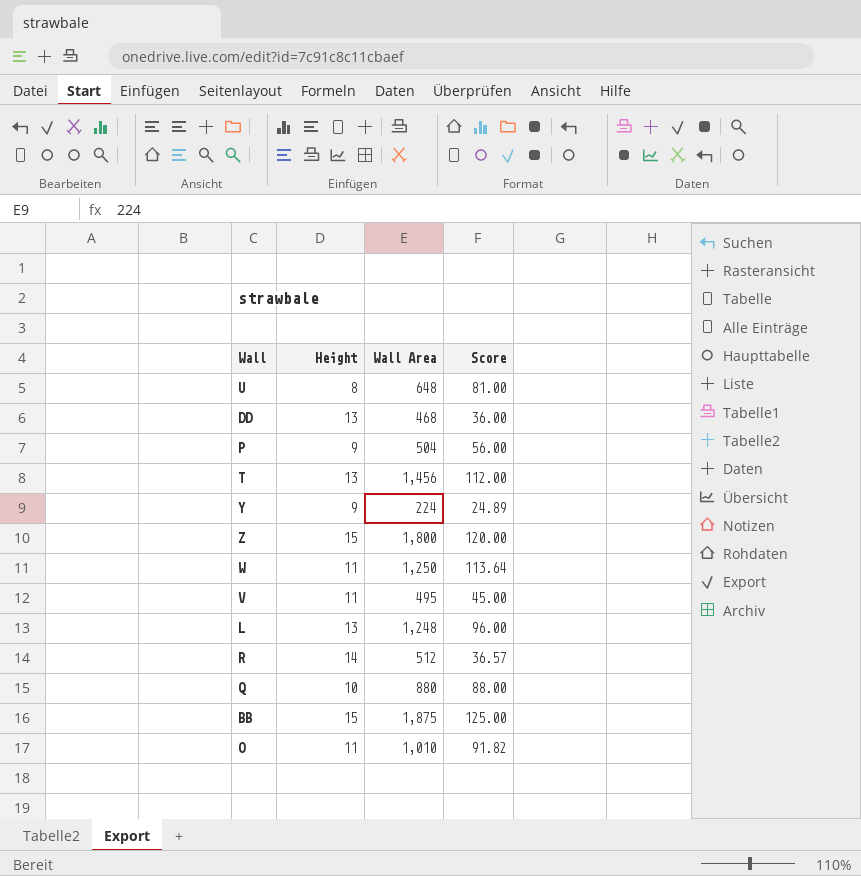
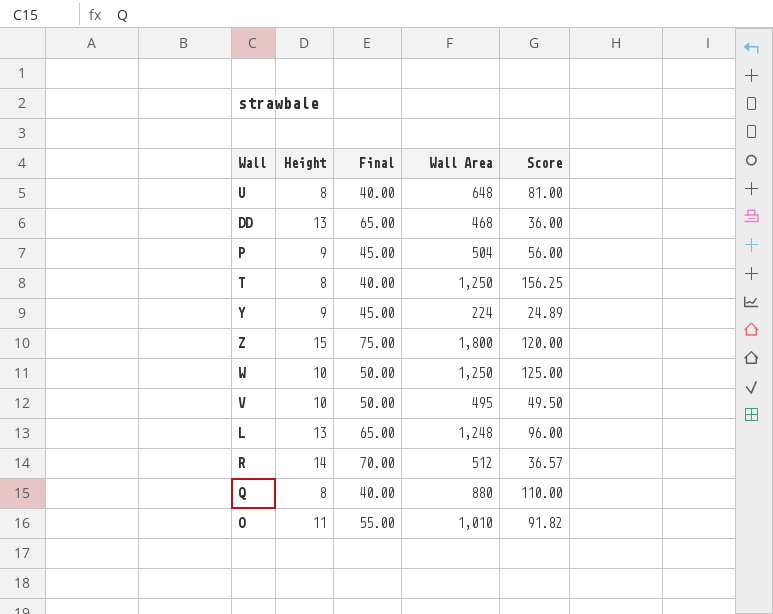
column Final | formula: none -> [Height] * 5
row BB: 15 | 1,875 | 125.00 -> none
T | Height: 13 -> 8
T | Wall Area: 1,456 -> 1,250
T | Score: 112.00 -> 156.25
W | Height: 11 -> 10
W | Score: 113.64 -> 125.00
V | Height: 11 -> 10
V | Score: 45.00 -> 49.50
Q | Height: 10 -> 8
Q | Score: 88.00 -> 110.00

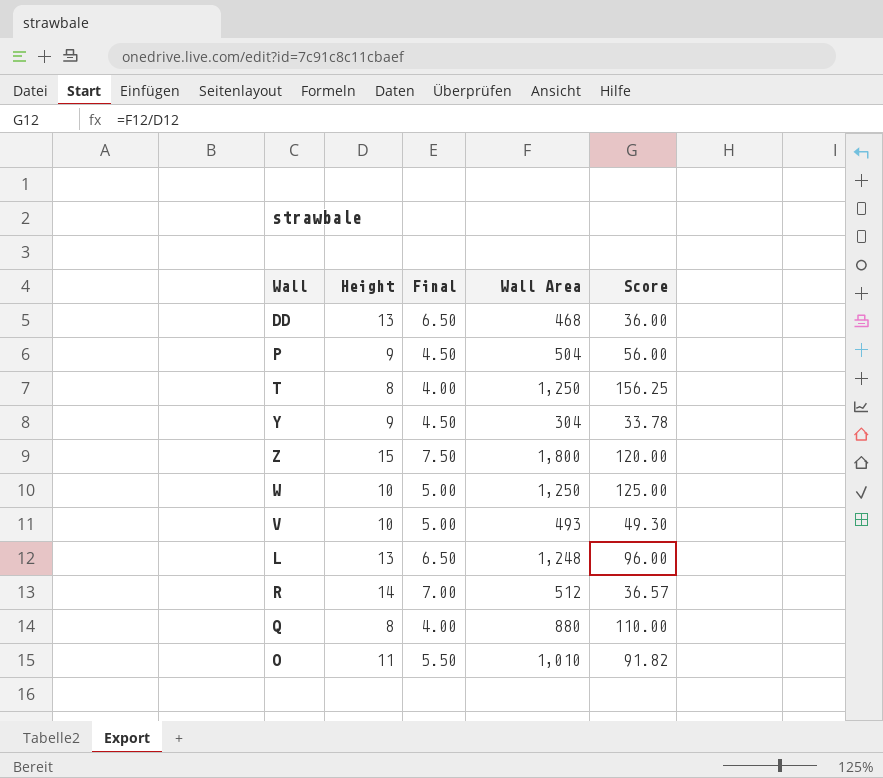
column Final | formula: [Height] * 5 -> [Height] * 0.5
row U: 8 | 40.00 | 648 | 81.00 -> none
Y | Wall Area: 224 -> 304
Y | Score: 24.89 -> 33.78
V | Wall Area: 495 -> 493
V | Score: 49.50 -> 49.30

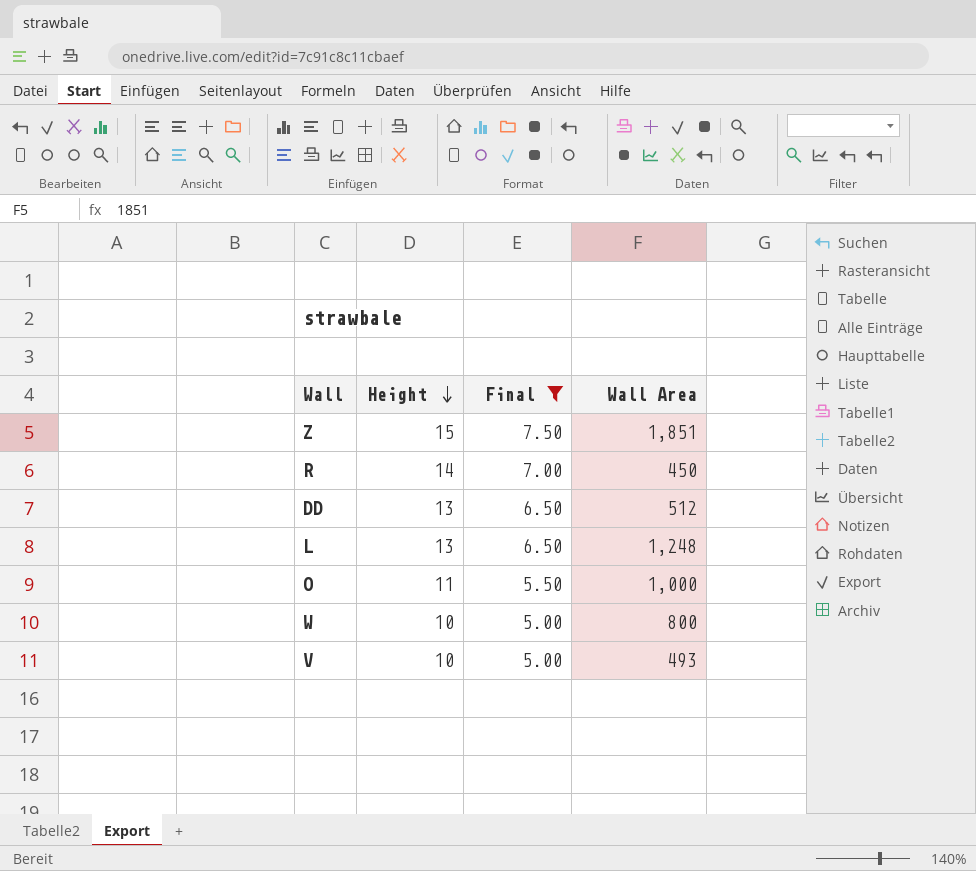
filter: none -> Final >= 5.00
row order: none -> Height descending
column Score | formula: [Wall Area] / [Height] -> none
Z | Wall Area: 1,800 -> 1,851
R | Wall Area: 512 -> 450
DD | Wall Area: 468 -> 512
O | Wall Area: 1,010 -> 1,000
W | Wall Area: 1,250 -> 800

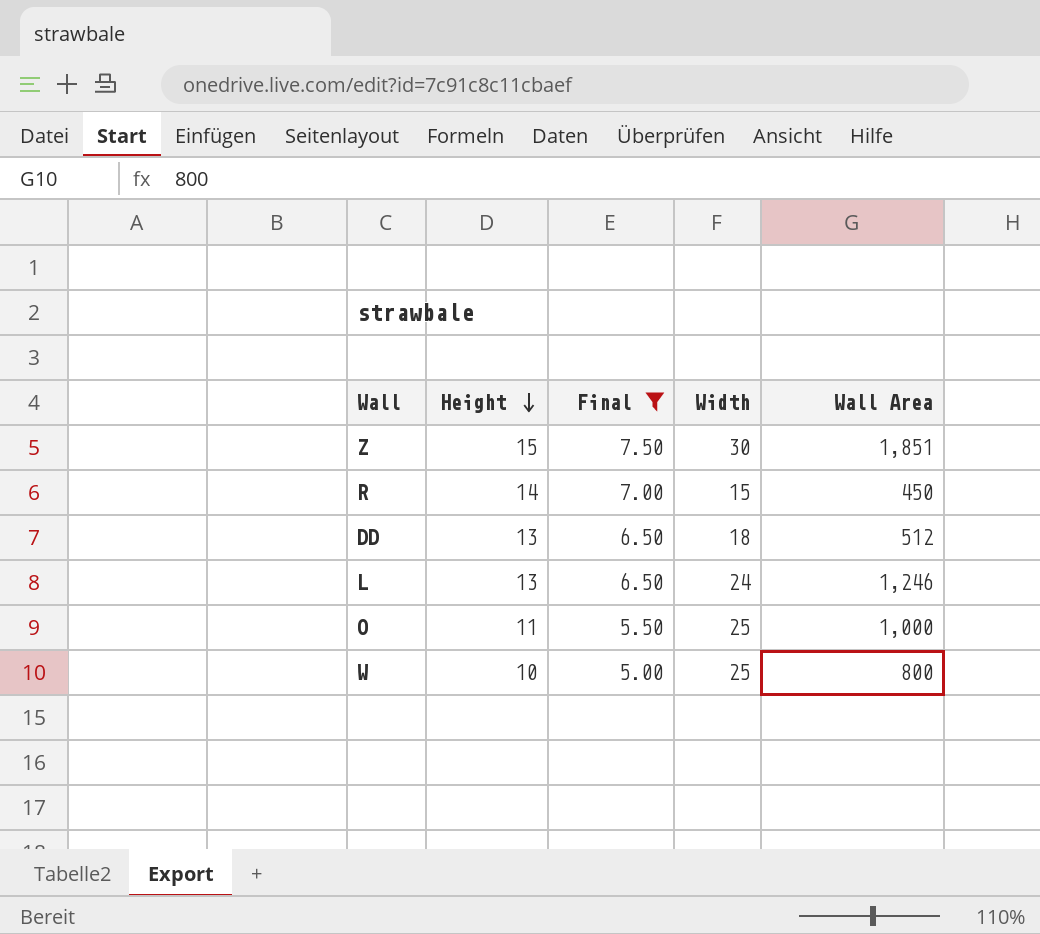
column Width | position: none -> 4
row V: 10 | 5.00 | 493 -> none
L | Wall Area: 1,248 -> 1,246

